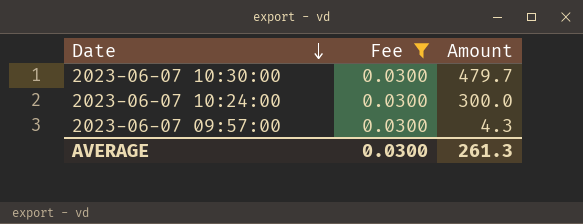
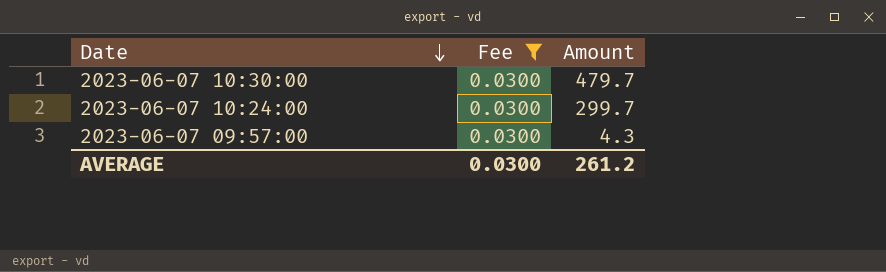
2023-06-07 10:24:00 | Amount: 300.0 -> 299.7
AVERAGE | Amount: 261.3 -> 261.2

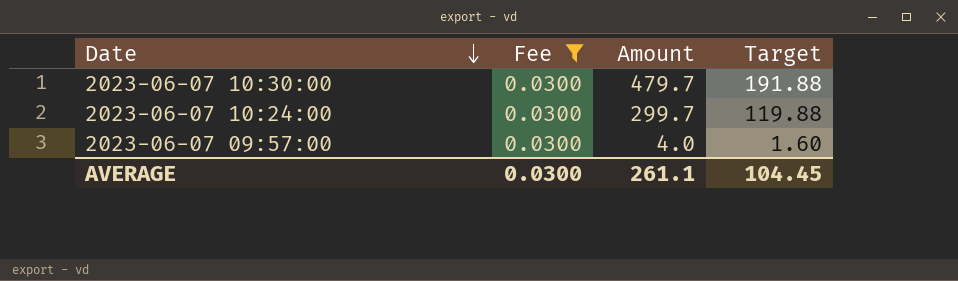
column Target | formula: none -> [Amount] * 0.4
2023-06-07 09:57:00 | Amount: 4.3 -> 4.0
AVERAGE | Amount: 261.2 -> 261.1

